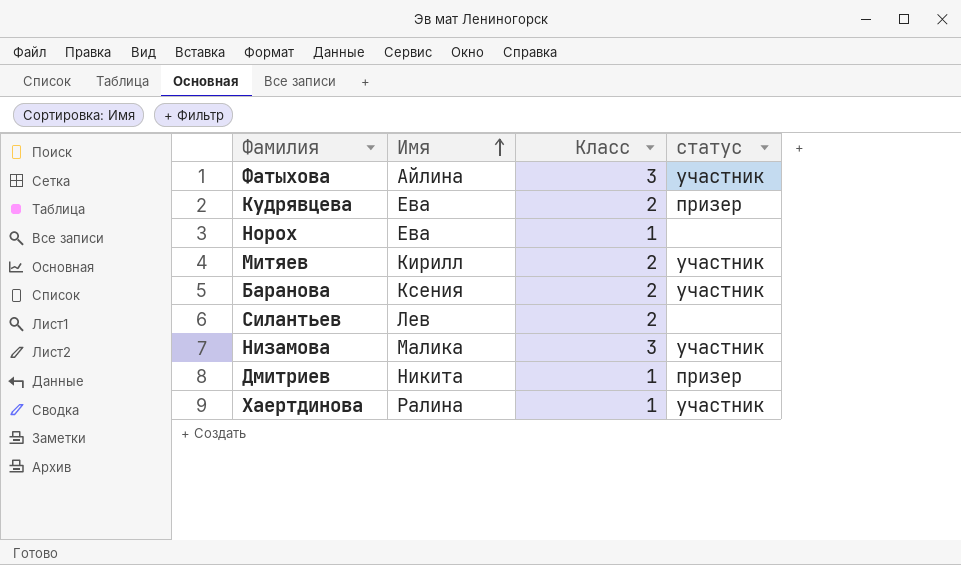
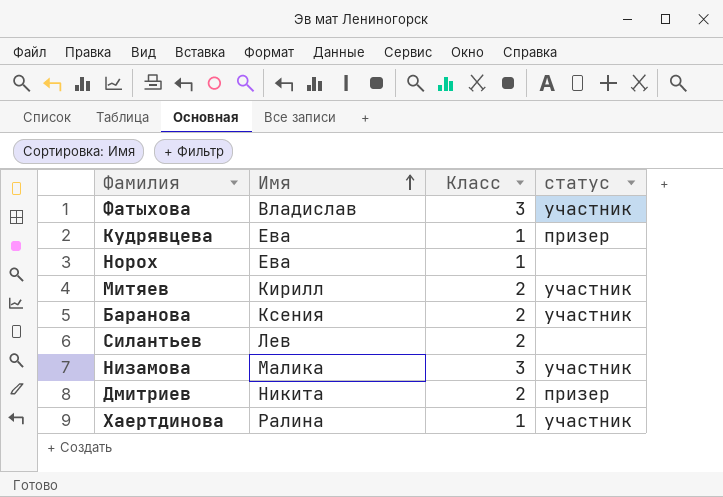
Фатыхова | Имя: Айлина -> Владислав
Кудрявцева | Класс: 2 -> 1
Дмитриев | Класс: 1 -> 2

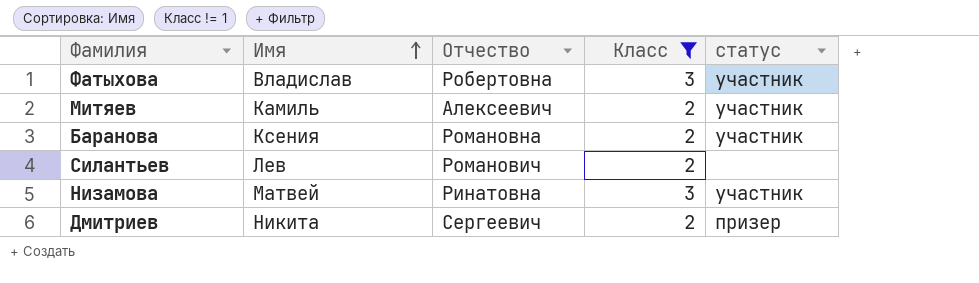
filter: none -> Класс != 1
column Отчество | position: none -> 3
Митяев | Имя: Кирилл -> Камиль
Низамова | Имя: Малика -> Матвей

